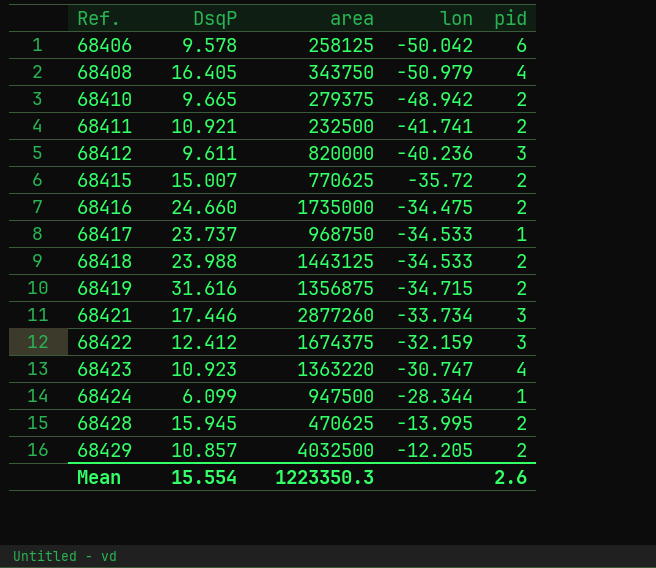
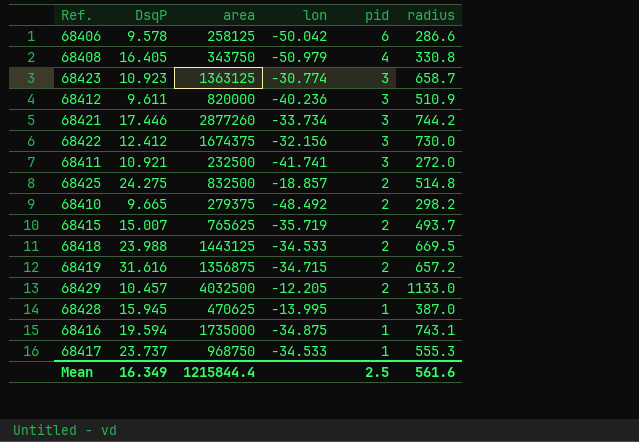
row order: Ref. ascending -> pid descending
column radius | position: none -> 6
row 68424: 6.099 | 947500 | -28.344 | 1 -> none
68423 | area: 1363220 -> 1363125
68423 | lon: -30.747 -> -30.774
68423 | pid: 4 -> 3
68422 | lon: -32.159 -> -32.156
68411 | pid: 2 -> 3
row 68425: none -> 24.275 | 832500 | -18.857 | 2 | 514.8
68410 | lon: -48.942 -> -48.492
68415 | area: 770625 -> 765625
68415 | lon: -35.72 -> -35.719
68429 | DsqP: 10.857 -> 10.457
68428 | pid: 2 -> 1
68416 | DsqP: 24.660 -> 19.594
68416 | lon: -34.475 -> -34.875
68416 | pid: 2 -> 1
Mean | DsqP: 15.554 -> 16.349
Mean | area: 1223350.3 -> 1215844.4
Mean | pid: 2.6 -> 2.5

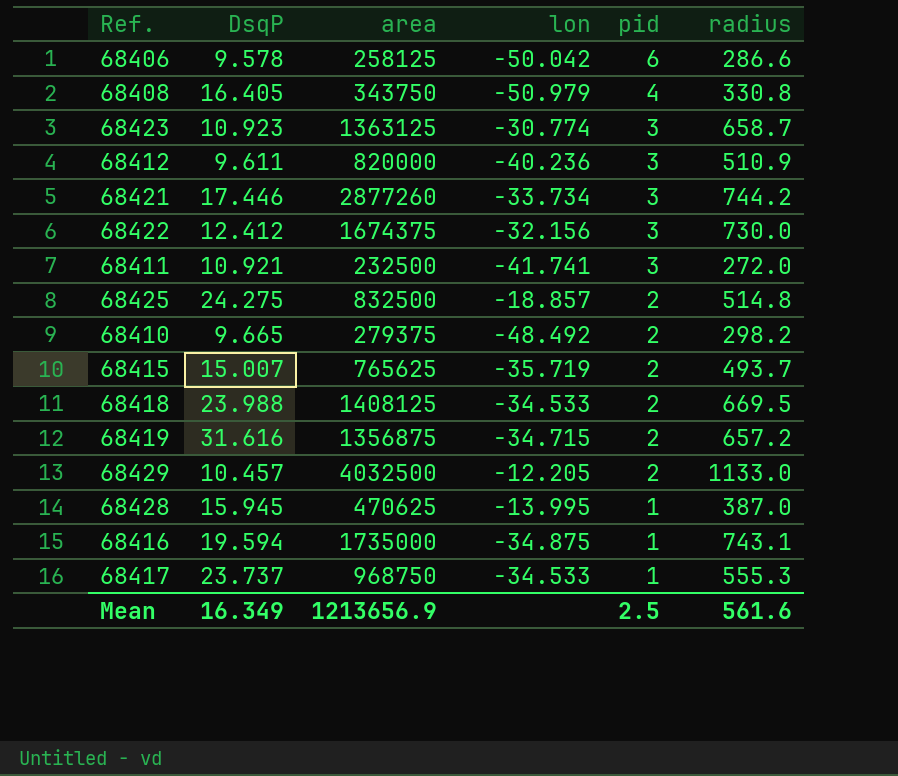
68418 | area: 1443125 -> 1408125
Mean | area: 1215844.4 -> 1213656.9

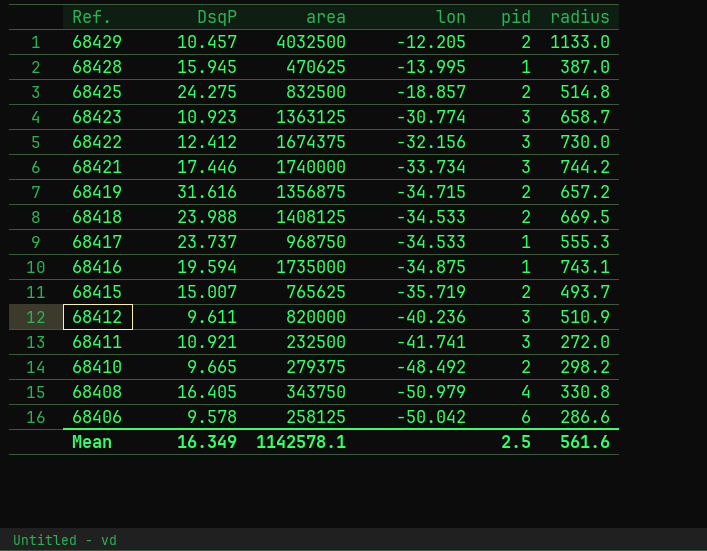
row order: pid descending -> Ref. descending
68421 | area: 2877260 -> 1740000
Mean | area: 1213656.9 -> 1142578.1

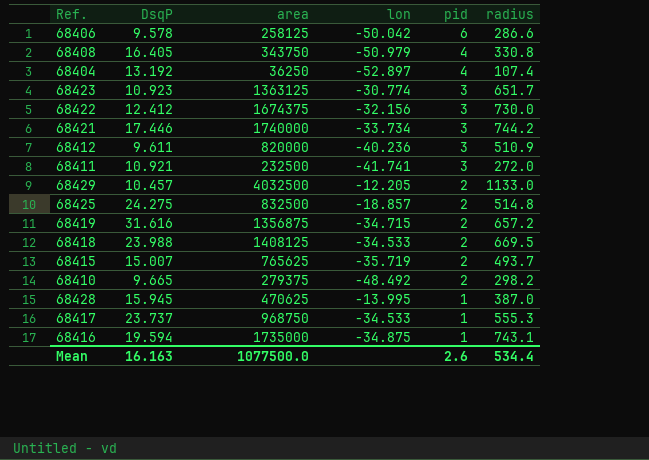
row order: Ref. descending -> pid descending
row 68404: none -> 13.192 | 36250 | -52.897 | 4 | 107.4
68423 | radius: 658.7 -> 651.7
Mean | DsqP: 16.349 -> 16.163
Mean | area: 1142578.1 -> 1077500.0
Mean | pid: 2.5 -> 2.6
Mean | radius: 561.6 -> 534.4

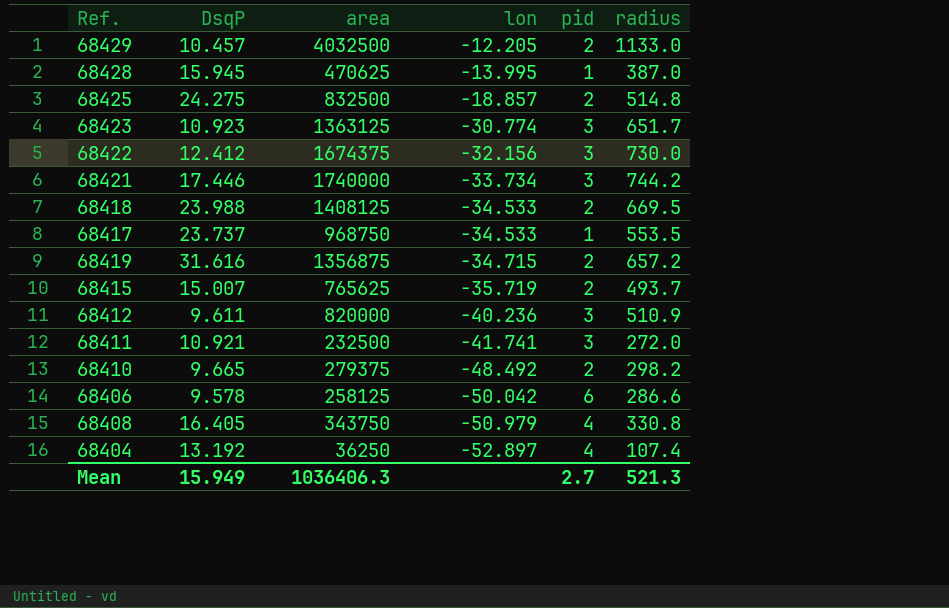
row order: pid descending -> lon descending
row 68416: 19.594 | 1735000 | -34.875 | 1 | 743.1 -> none
68417 | radius: 555.3 -> 553.5
Mean | DsqP: 16.163 -> 15.949
Mean | area: 1077500.0 -> 1036406.3
Mean | pid: 2.6 -> 2.7
Mean | radius: 534.4 -> 521.3

